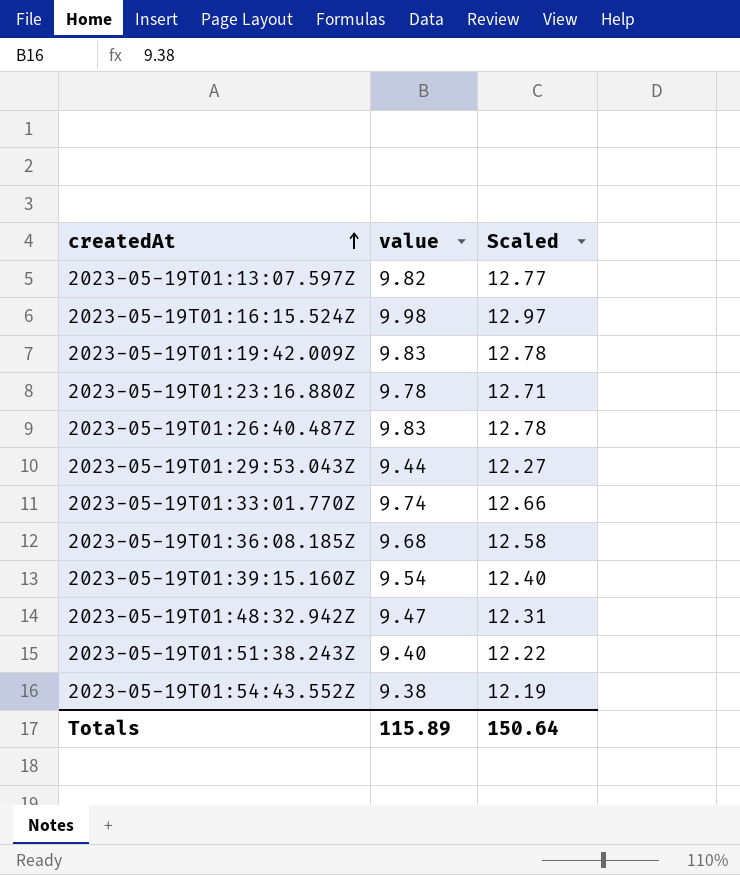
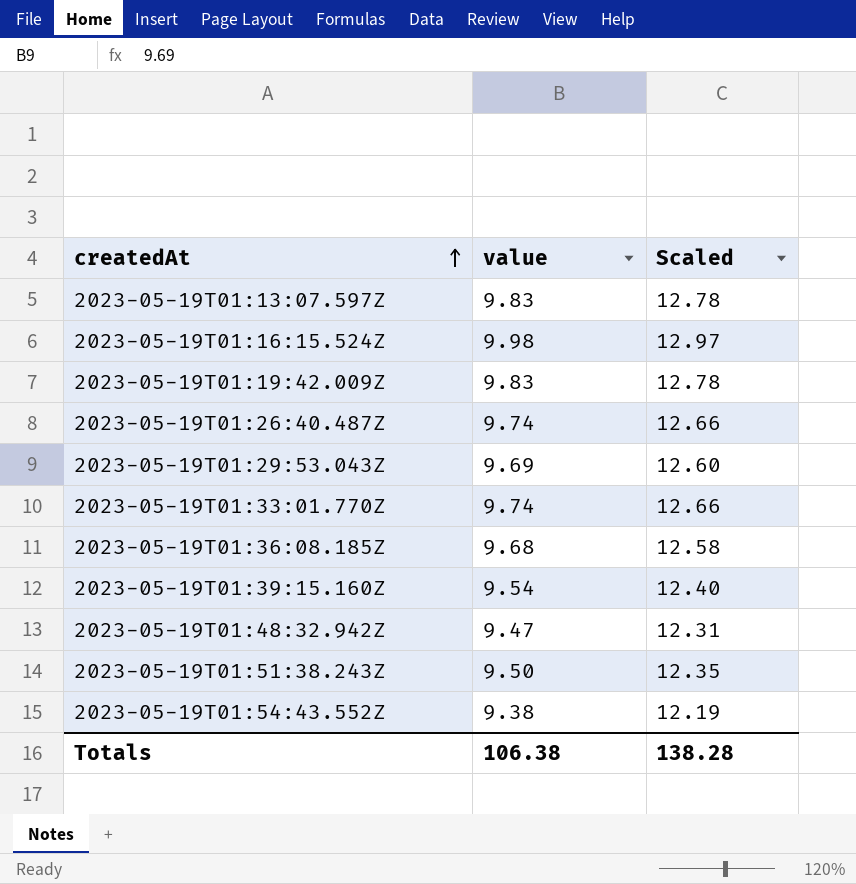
row 2023-05-19T01:23:16.880Z: 9.78 | 12.71 -> none
2023-05-19T01:13:07.597Z | value: 9.82 -> 9.83
2023-05-19T01:13:07.597Z | Scaled: 12.77 -> 12.78
2023-05-19T01:26:40.487Z | value: 9.83 -> 9.74
2023-05-19T01:26:40.487Z | Scaled: 12.78 -> 12.66
2023-05-19T01:29:53.043Z | value: 9.44 -> 9.69
2023-05-19T01:29:53.043Z | Scaled: 12.27 -> 12.60
2023-05-19T01:51:38.243Z | value: 9.40 -> 9.50
2023-05-19T01:51:38.243Z | Scaled: 12.22 -> 12.35
Totals | value: 115.89 -> 106.38
Totals | Scaled: 150.64 -> 138.28

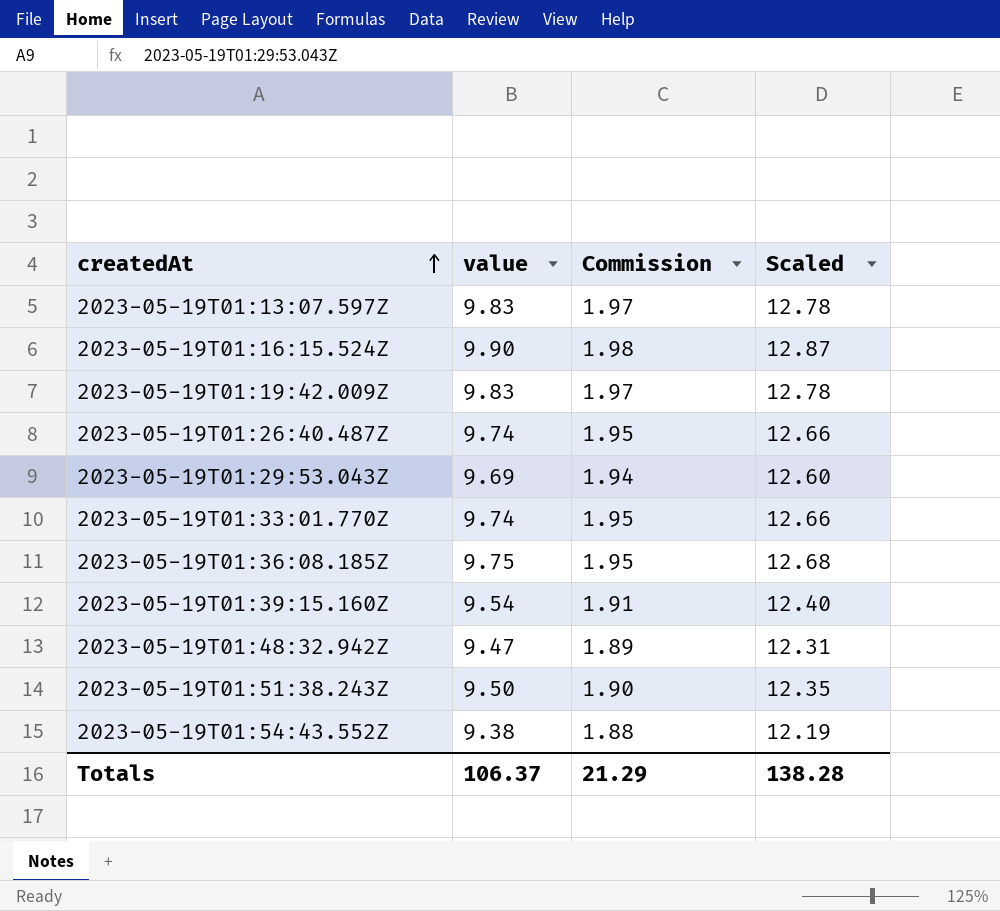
column Commission | formula: none -> [value] * 0.2
2023-05-19T01:16:15.524Z | value: 9.98 -> 9.90
2023-05-19T01:16:15.524Z | Scaled: 12.97 -> 12.87
2023-05-19T01:36:08.185Z | value: 9.68 -> 9.75
2023-05-19T01:36:08.185Z | Scaled: 12.58 -> 12.68
Totals | value: 106.38 -> 106.37

